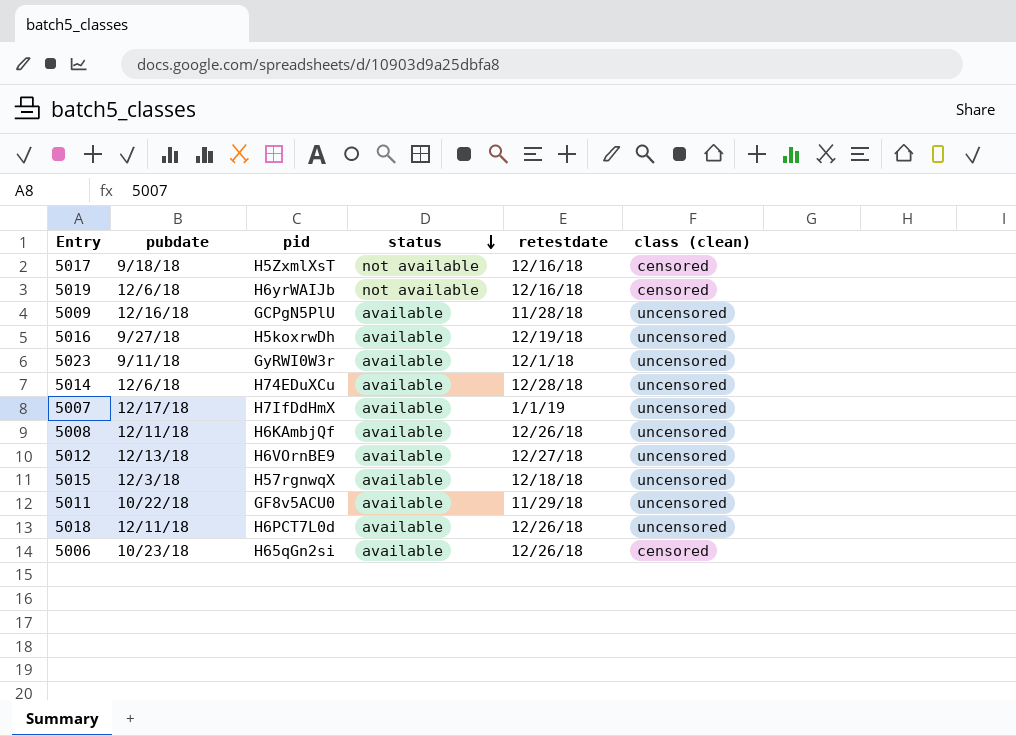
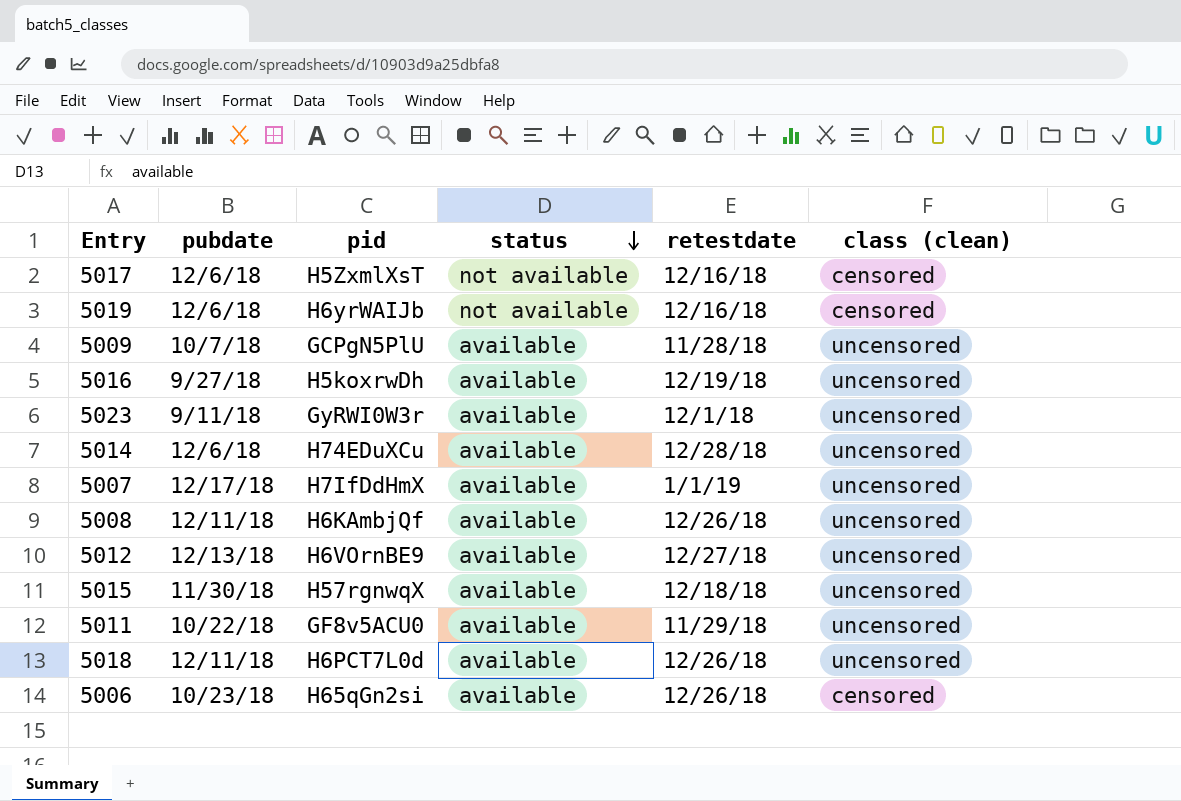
5017 | pubdate: 9/18/18 -> 12/6/18
5009 | pubdate: 12/16/18 -> 10/7/18
5015 | pubdate: 12/3/18 -> 11/30/18

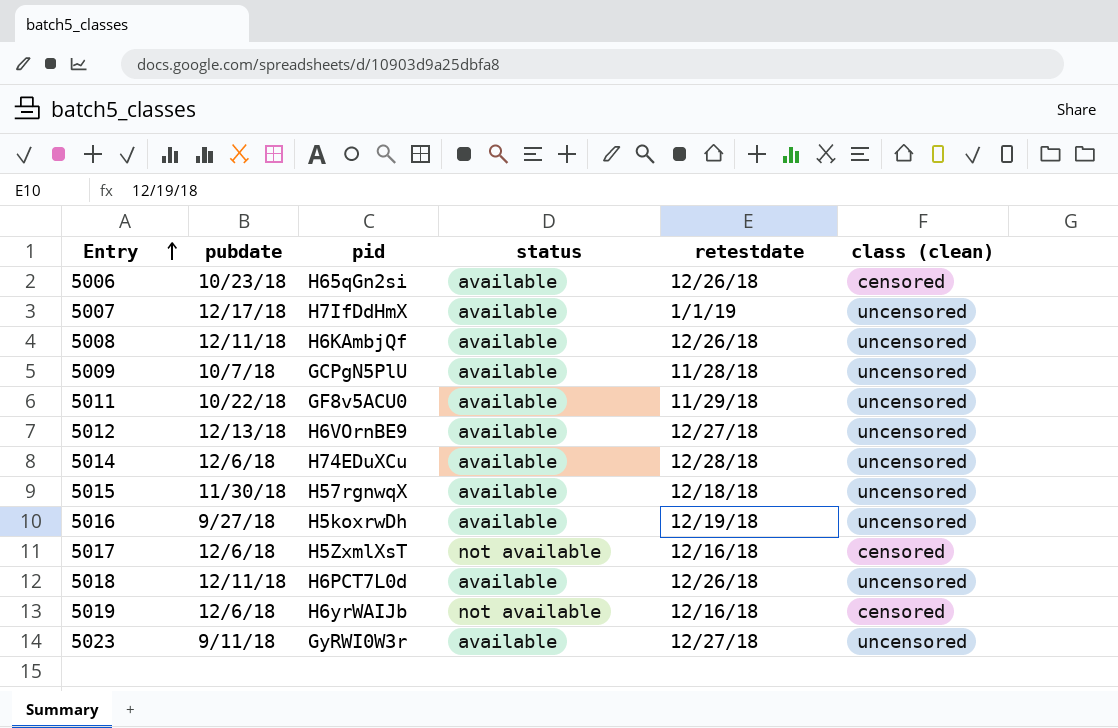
row order: status descending -> Entry ascending
5023 | retestdate: 12/1/18 -> 12/27/18

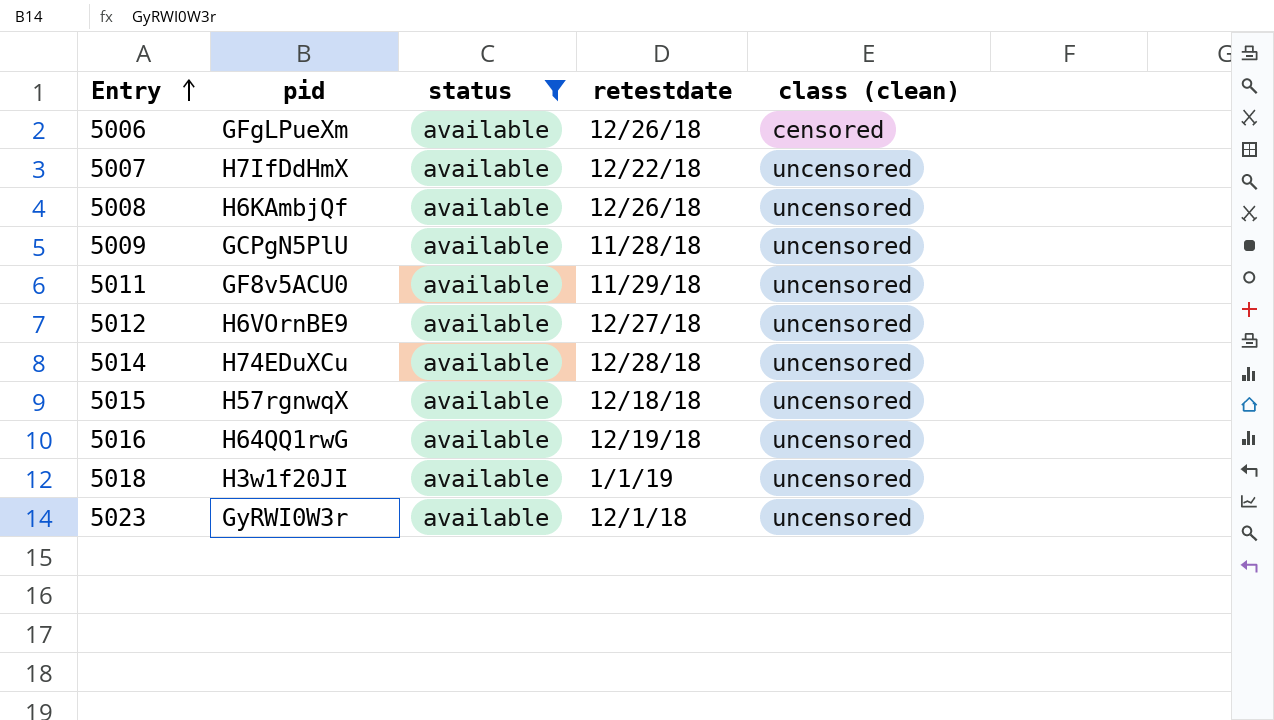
filter: none -> status = available
column pubdate | position: 2 -> none
5006 | pid: H65qGn2si -> GFgLPueXm
5007 | retestdate: 1/1/19 -> 12/22/18
5016 | pid: H5koxrwDh -> H64QQ1rwG
5018 | pid: H6PCT7L0d -> H3w1f20JI
5018 | retestdate: 12/26/18 -> 1/1/19
5023 | retestdate: 12/27/18 -> 12/1/18

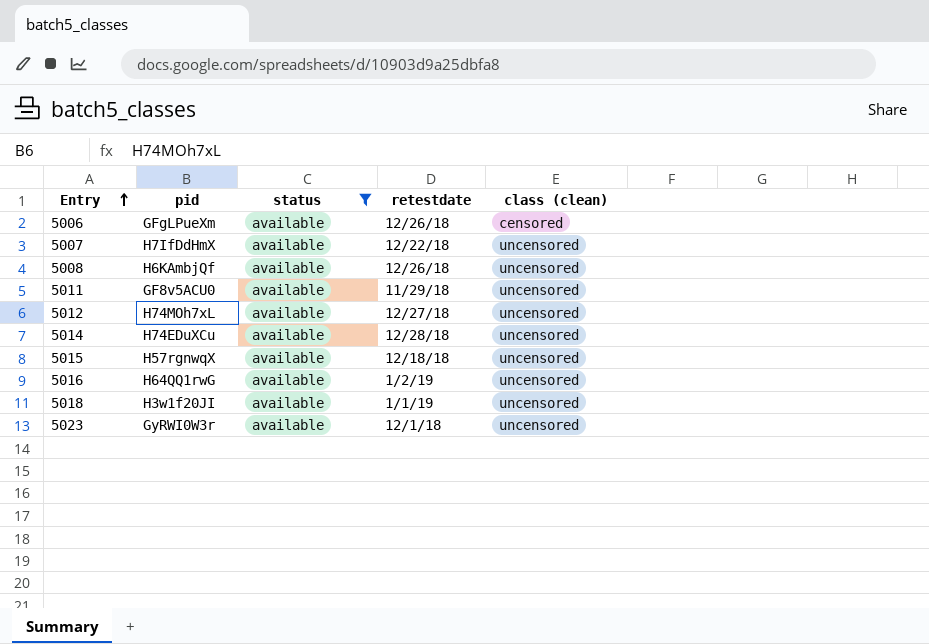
row 5009: GCPgN5PlU | available | 11/28/18 | uncensored -> none
5012 | pid: H6VOrnBE9 -> H74MOh7xL
5016 | retestdate: 12/19/18 -> 1/2/19

